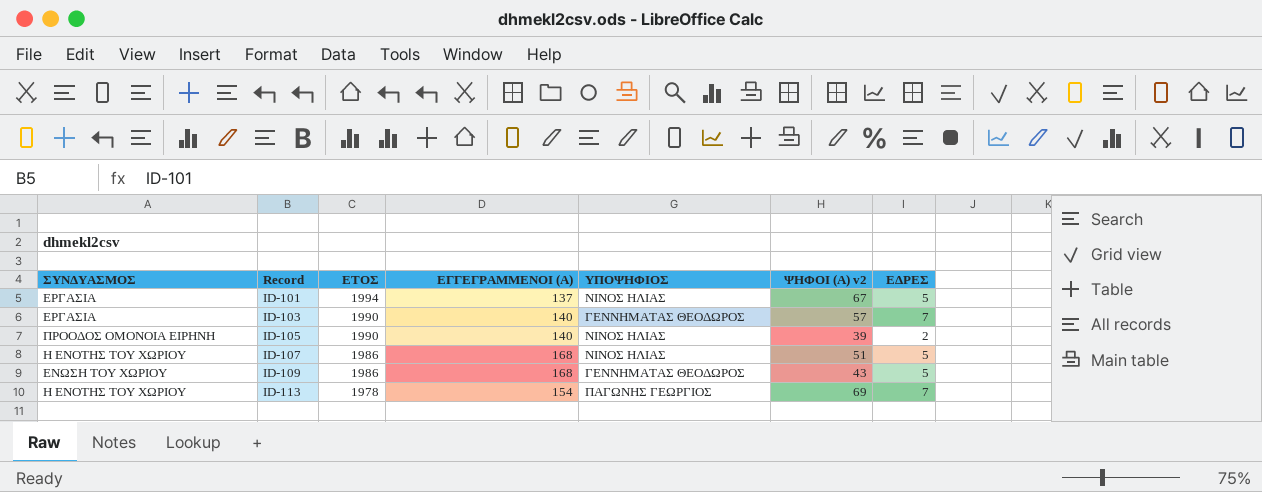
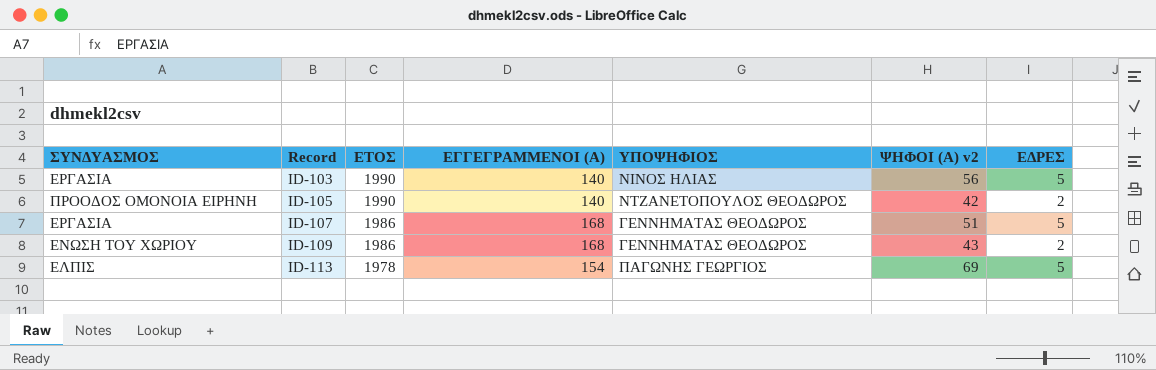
row ID-101: ΕΡΓΑΣΙΑ | 1994 | 137 | ΝΙΝΟΣ ΗΛΙΑΣ | 67 | 5 -> none
ID-103 | ΥΠΟΨΗΦΙΟΣ: ΓΕΝΝΗΜΑΤΑΣ ΘΕΟΔΩΡΟΣ -> ΝΙΝΟΣ ΗΛΙΑΣ
ID-103 | ΨΗΦΟΙ (Α) v2: 57 -> 56
ID-103 | ΕΔΡΕΣ: 7 -> 5
ID-105 | ΥΠΟΨΗΦΙΟΣ: ΝΙΝΟΣ ΗΛΙΑΣ -> ΝΤΖΑΝΕΤΟΠΟΥΛΟΣ ΘΕΟΔΩΡΟΣ
ID-105 | ΨΗΦΟΙ (Α) v2: 39 -> 42
ID-107 | ΣΥΝΔΥΑΣΜΟΣ: Η ΕΝΟΤΗΣ ΤΟΥ ΧΩΡΙΟΥ -> ΕΡΓΑΣΙΑ
ID-107 | ΥΠΟΨΗΦΙΟΣ: ΝΙΝΟΣ ΗΛΙΑΣ -> ΓΕΝΝΗΜΑΤΑΣ ΘΕΟΔΩΡΟΣ
ID-109 | ΕΔΡΕΣ: 5 -> 2
ID-113 | ΣΥΝΔΥΑΣΜΟΣ: Η ΕΝΟΤΗΣ ΤΟΥ ΧΩΡΙΟΥ -> ΕΛΠΙΣ
ID-113 | ΕΔΡΕΣ: 7 -> 5

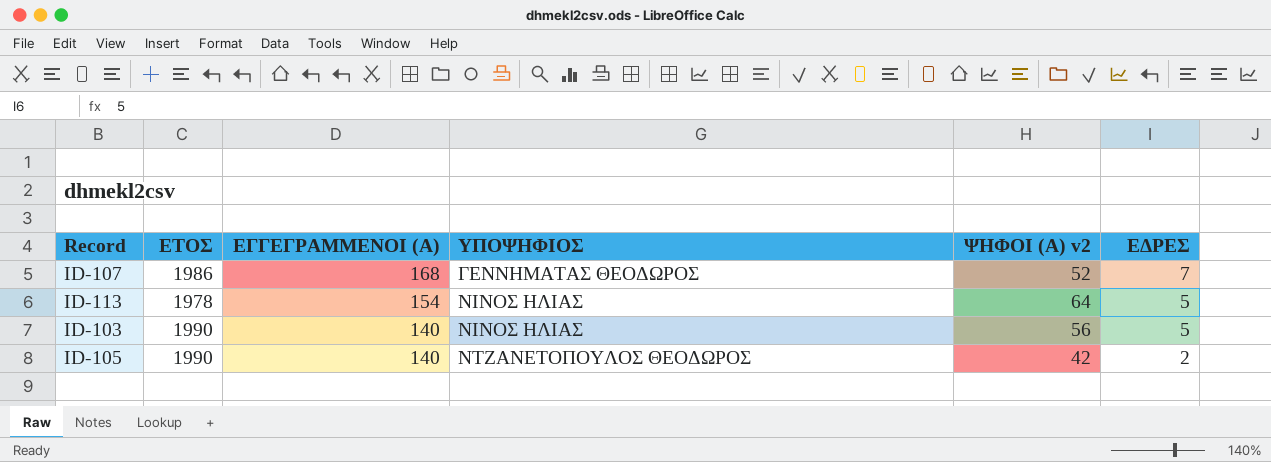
row order: Record ascending -> ΕΓΓΕΓΡΑΜΜΕΝΟΙ (Α) descending
column ΣΥΝΔΥΑΣΜΟΣ | position: 1 -> none
row ID-109: ΕΝΩΣΗ ΤΟΥ ΧΩΡΙΟΥ | 1986 | 168 | ΓΕΝΝΗΜΑΤΑΣ ΘΕΟΔΩΡΟΣ | 43 | 2 -> none
ID-107 | ΨΗΦΟΙ (Α) v2: 51 -> 52
ID-107 | ΕΔΡΕΣ: 5 -> 7
ID-113 | ΥΠΟΨΗΦΙΟΣ: ΠΑΓΩΝΗΣ ΓΕΩΡΓΙΟΣ -> ΝΙΝΟΣ ΗΛΙΑΣ
ID-113 | ΨΗΦΟΙ (Α) v2: 69 -> 64

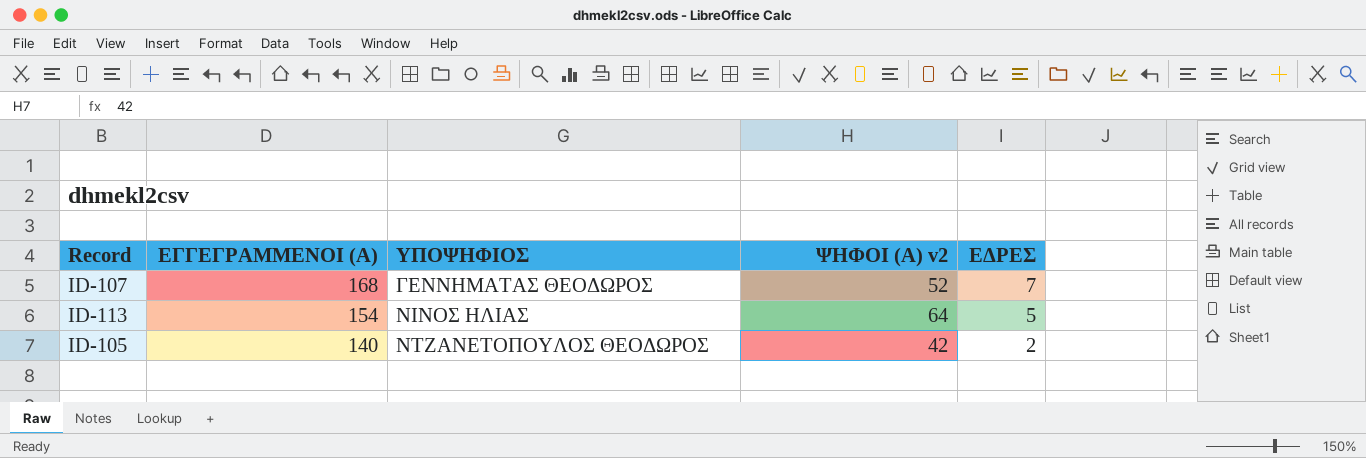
column ΕΤΟΣ | position: 2 -> none
row ID-103: 1990 | 140 | ΝΙΝΟΣ ΗΛΙΑΣ | 56 | 5 -> none

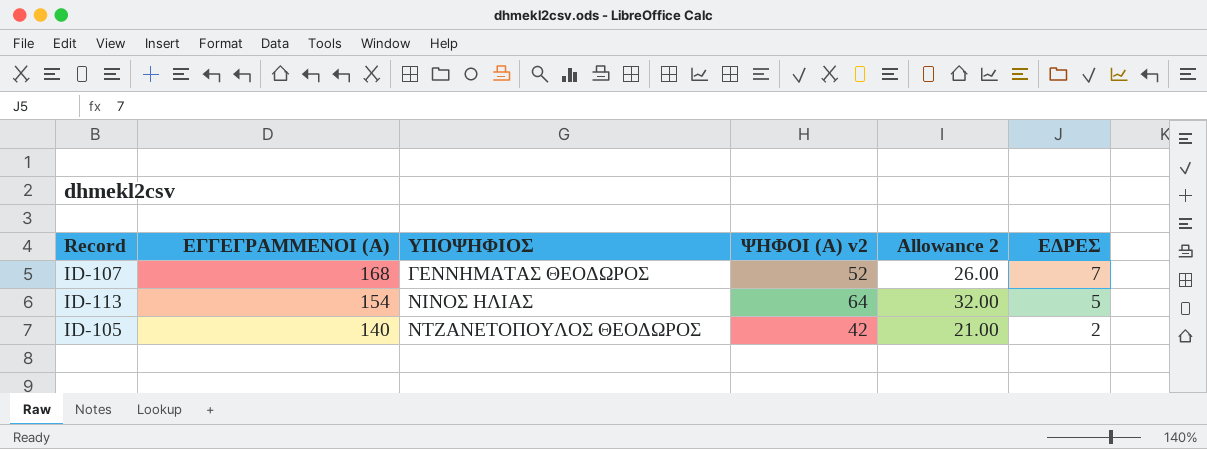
column Allowance 2 | formula: none -> [ΨΗΦΟΙ (Α) v2] * 0.5

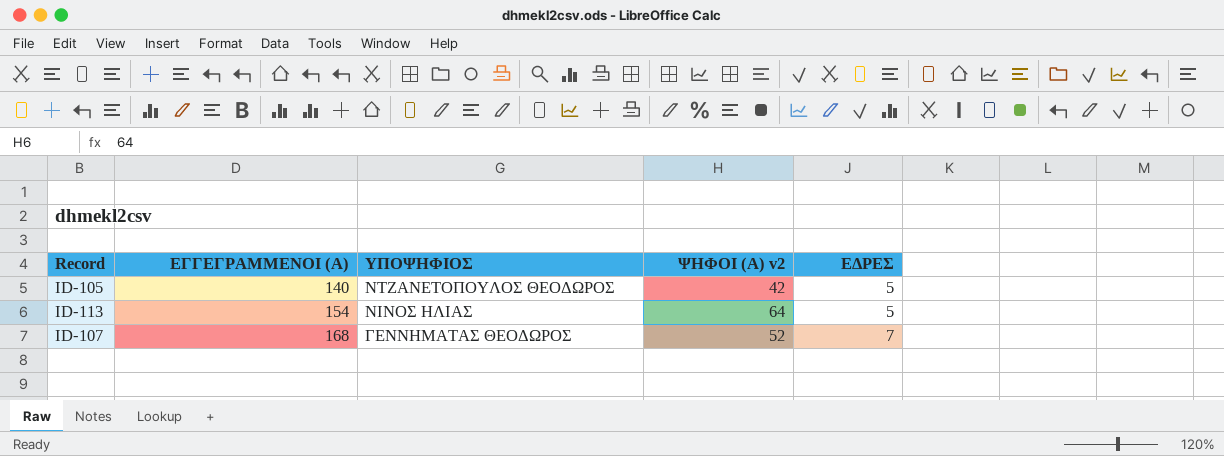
row order: ΕΓΓΕΓΡΑΜΜΕΝΟΙ (Α) descending -> ΕΓΓΕΓΡΑΜΜΕΝΟΙ (Α) ascending
column Allowance 2 | formula: [ΨΗΦΟΙ (Α) v2] * 0.5 -> none
ID-105 | ΕΔΡΕΣ: 2 -> 5

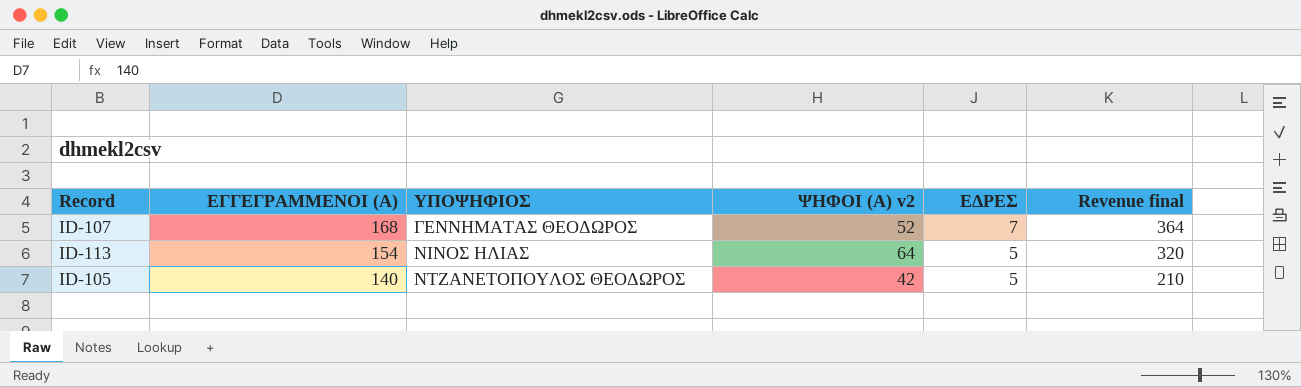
row order: ΕΓΓΕΓΡΑΜΜΕΝΟΙ (Α) ascending -> ΕΓΓΕΓΡΑΜΜΕΝΟΙ (Α) descending
column Revenue final | formula: none -> [ΨΗΦΟΙ (Α) v2] * [ΕΔΡΕΣ]

